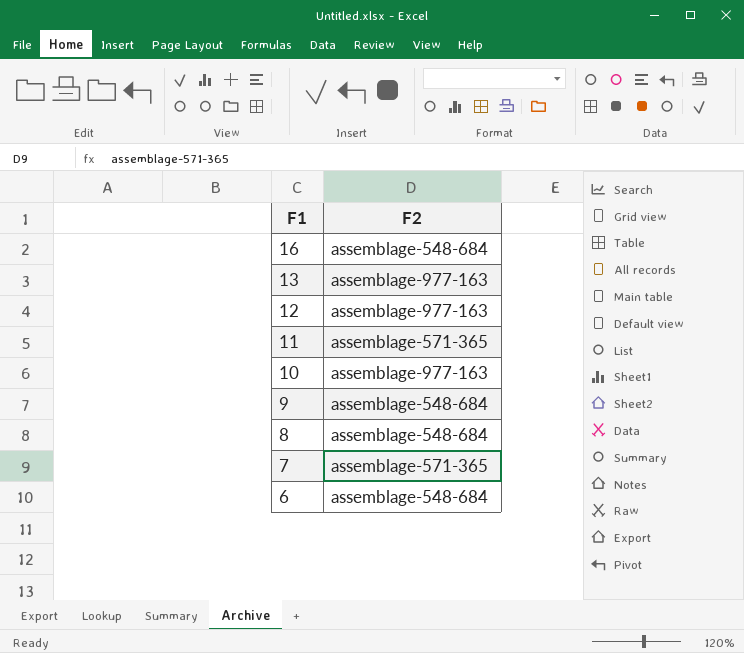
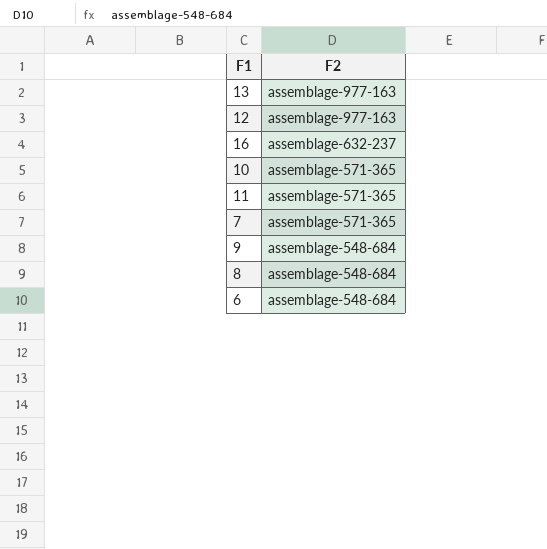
row order: F1 descending -> F2 descending
16 | F2: assemblage-548-684 -> assemblage-632-237
10 | F2: assemblage-977-163 -> assemblage-571-365

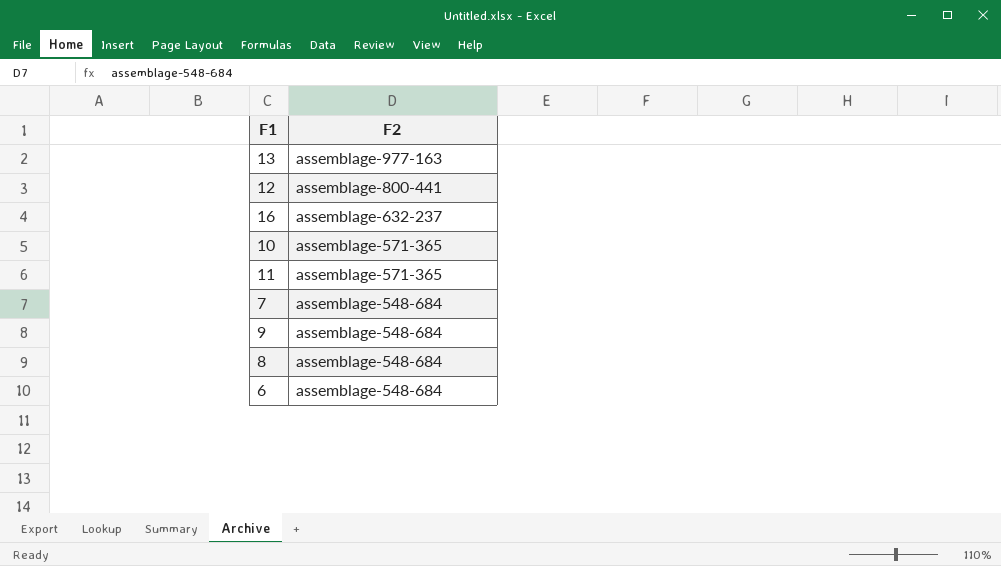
12 | F2: assemblage-977-163 -> assemblage-800-441
7 | F2: assemblage-571-365 -> assemblage-548-684

